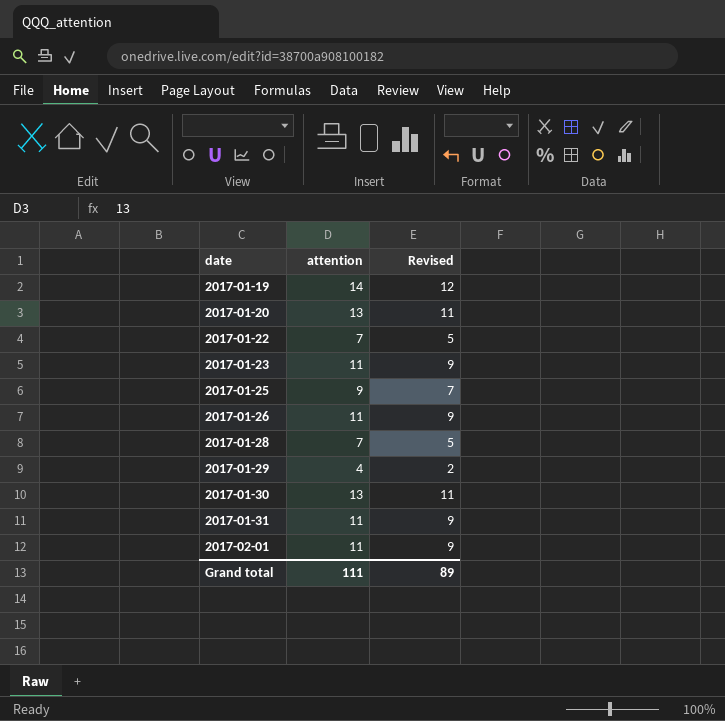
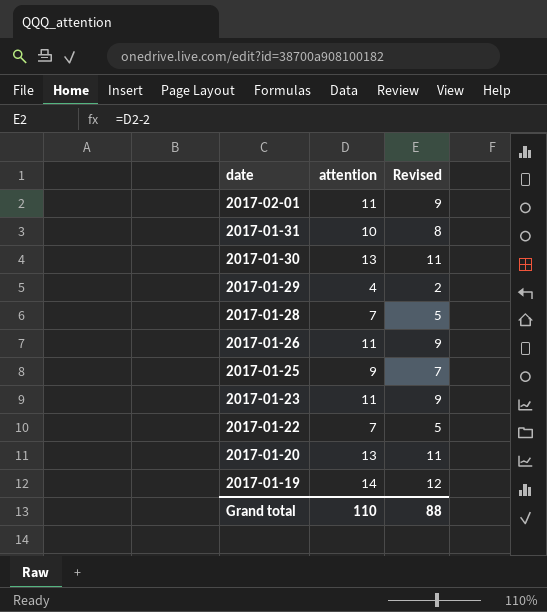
row order: date ascending -> date descending
2017-01-31 | attention: 11 -> 10
2017-01-31 | Revised: 9 -> 8
Grand total | attention: 111 -> 110
Grand total | Revised: 89 -> 88

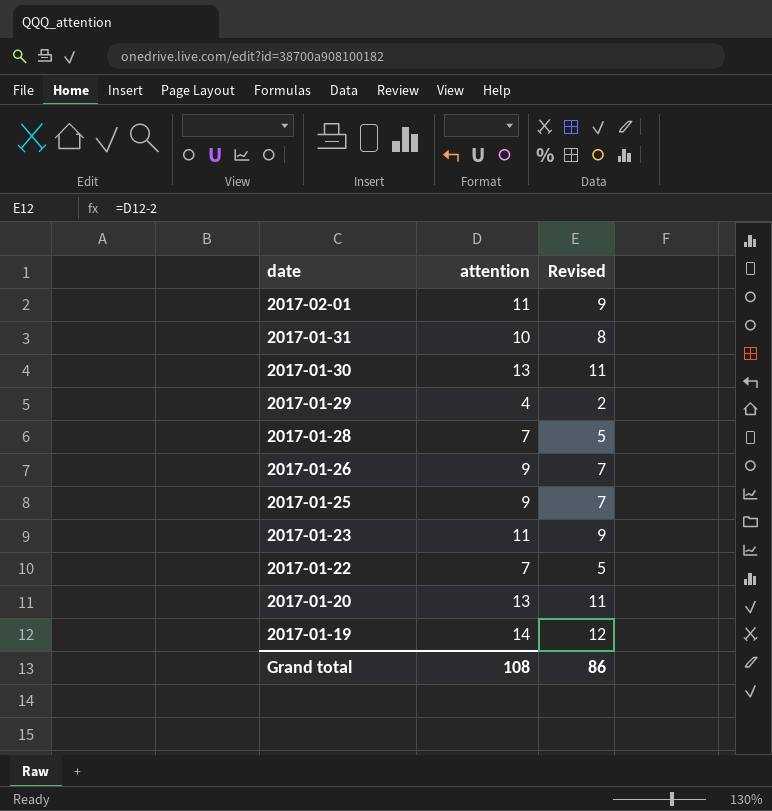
2017-01-26 | attention: 11 -> 9
2017-01-26 | Revised: 9 -> 7
Grand total | attention: 110 -> 108
Grand total | Revised: 88 -> 86

